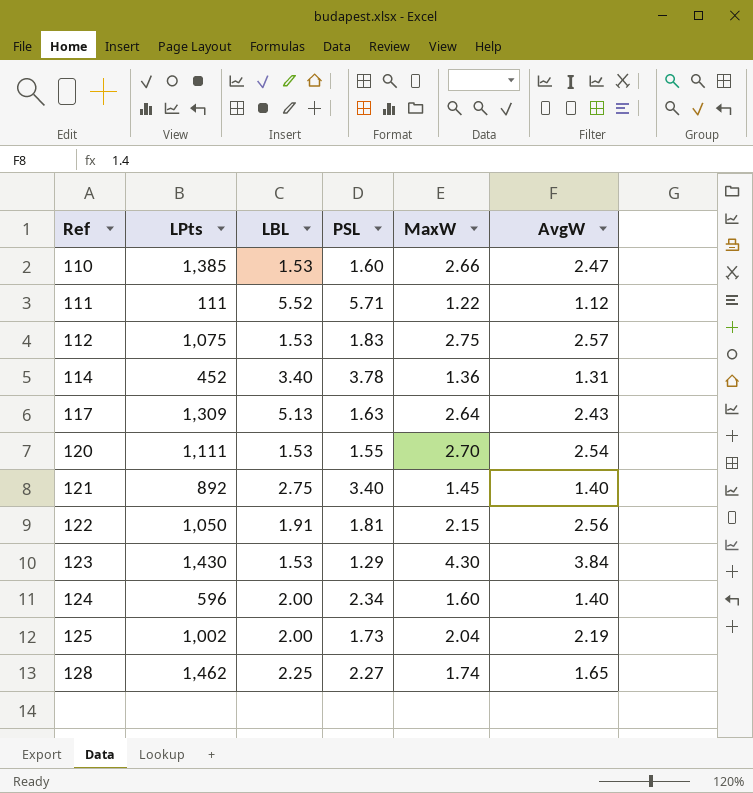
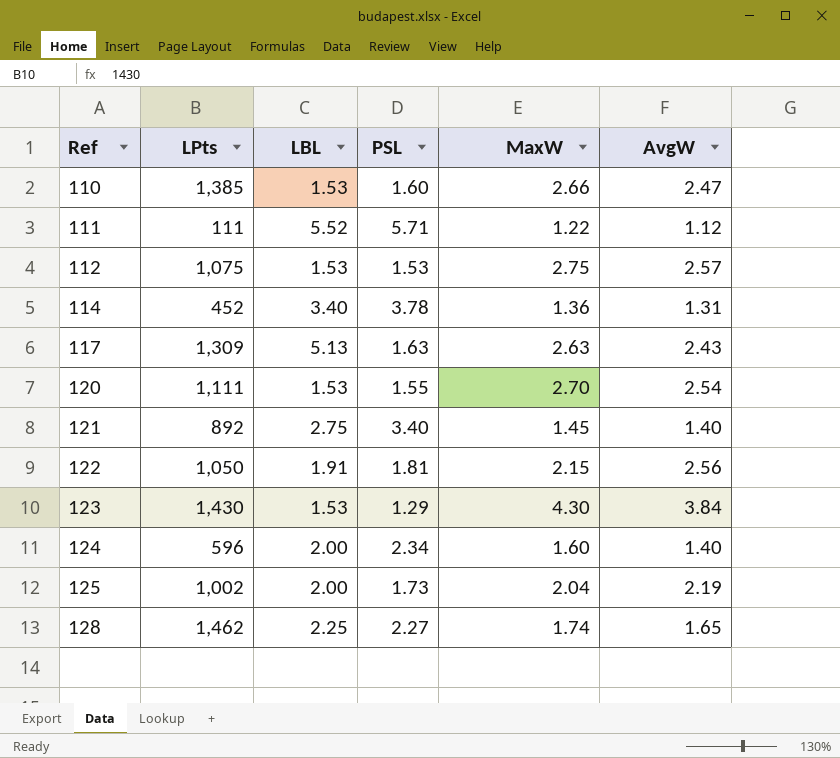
112 | PSL: 1.83 -> 1.53
117 | MaxW: 2.64 -> 2.63

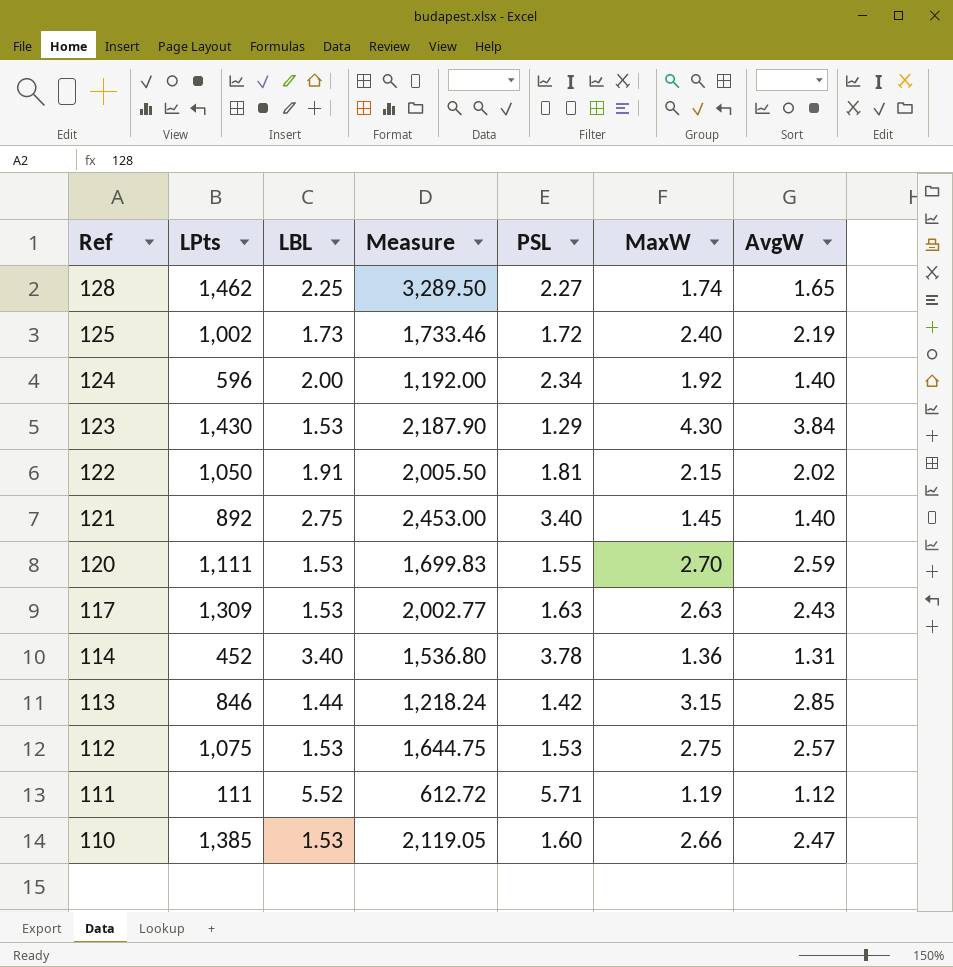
row order: Ref ascending -> Ref descending
column Measure | formula: none -> [LPts] * [LBL]
125 | LBL: 2.00 -> 1.73
125 | PSL: 1.73 -> 1.72
125 | MaxW: 2.04 -> 2.40
124 | MaxW: 1.60 -> 1.92
122 | AvgW: 2.56 -> 2.02
120 | AvgW: 2.54 -> 2.59
117 | LBL: 5.13 -> 1.53
row 113: none -> 846 | 1.44 | 1,218.24 | 1.42 | 3.15 | 2.85
111 | MaxW: 1.22 -> 1.19

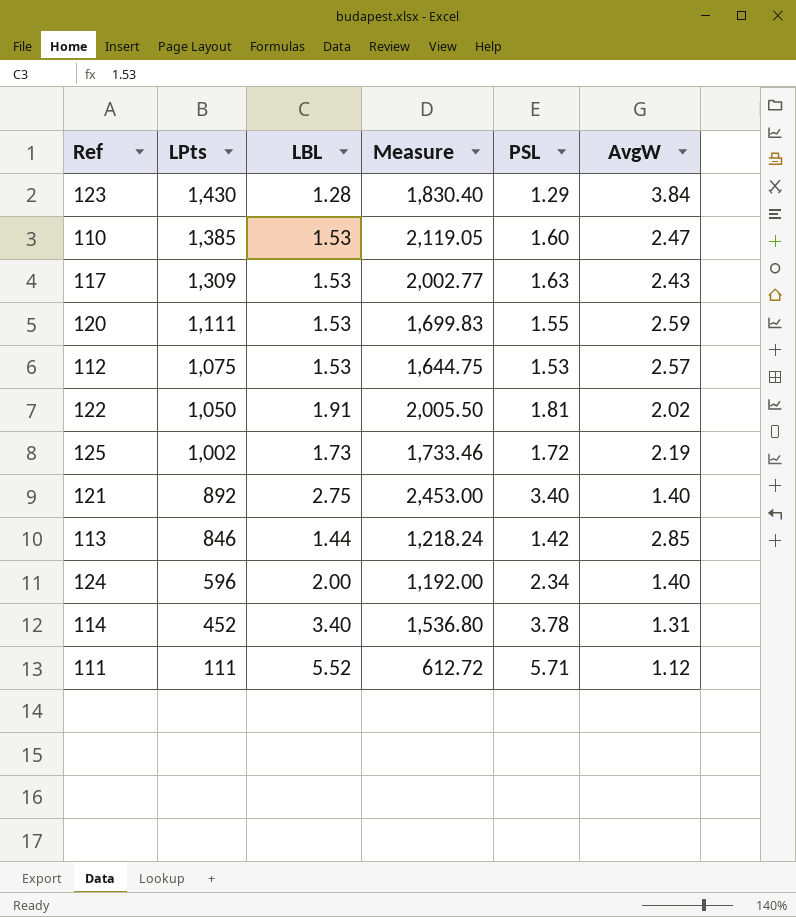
row order: Ref descending -> LPts descending
column MaxW | position: 6 -> none
row 128: 1,462 | 2.25 | 3,289.50 | 2.27 | 1.74 | 1.65 -> none
123 | LBL: 1.53 -> 1.28
123 | Measure: 2,187.90 -> 1,830.40

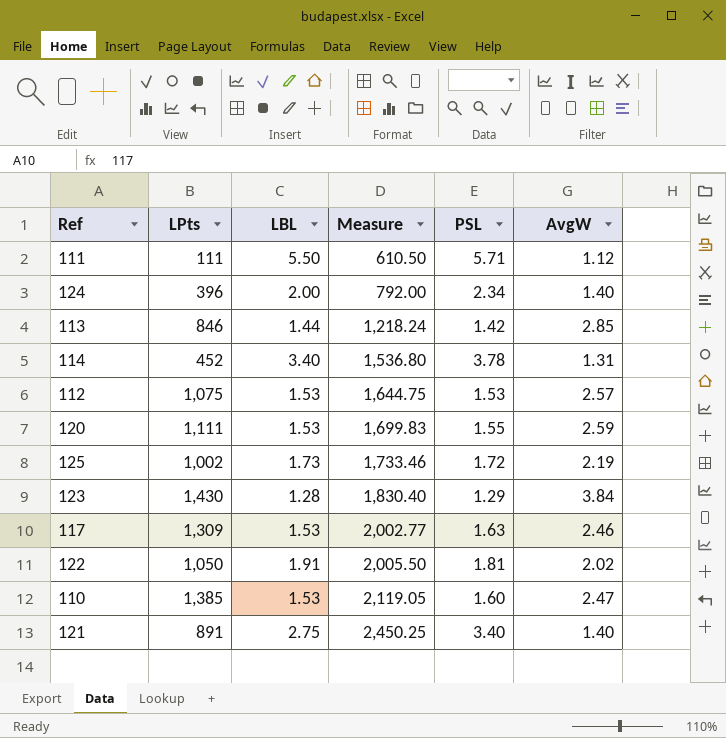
row order: LPts descending -> Measure ascending
111 | LBL: 5.52 -> 5.50
111 | Measure: 612.72 -> 610.50
124 | LPts: 596 -> 396
124 | Measure: 1,192.00 -> 792.00
117 | AvgW: 2.43 -> 2.46
121 | LPts: 892 -> 891
121 | Measure: 2,453.00 -> 2,450.25

